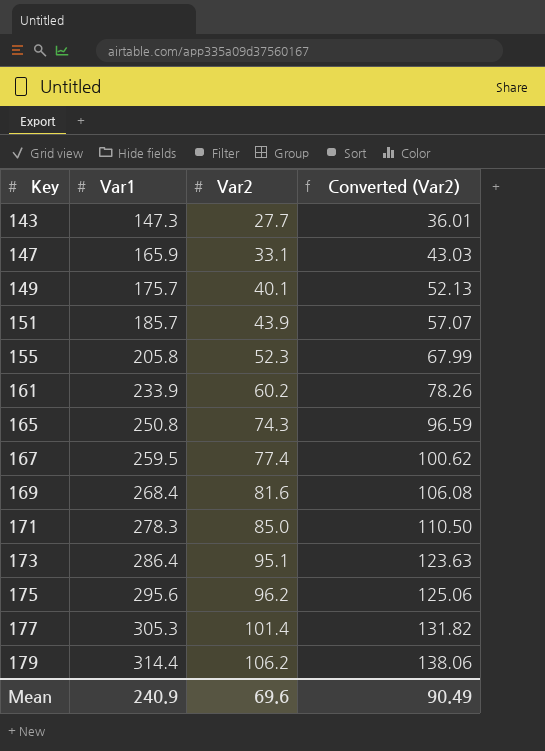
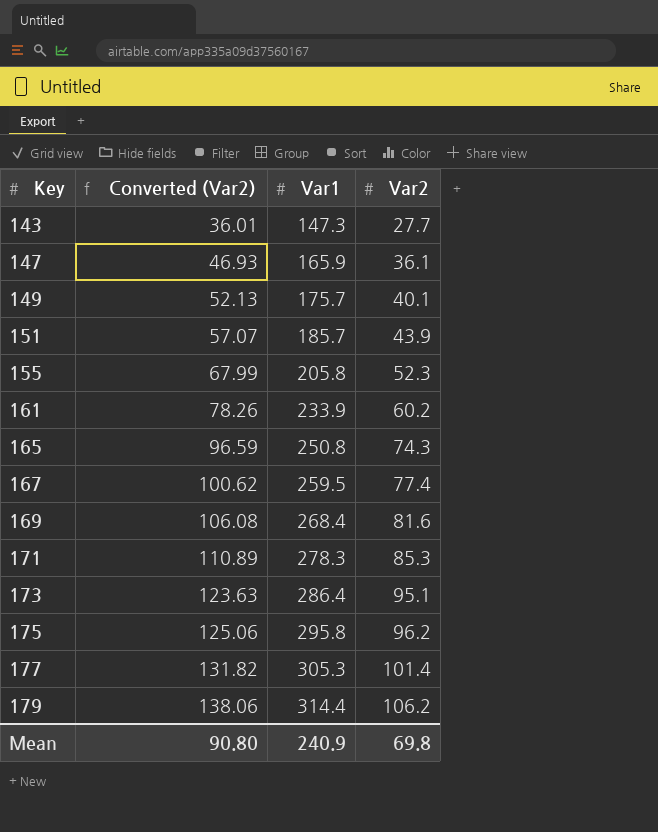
column Converted (Var2) | position: 4 -> 2
147 | Converted (Var2): 43.03 -> 46.93
147 | Var2: 33.1 -> 36.1
171 | Converted (Var2): 110.50 -> 110.89
171 | Var2: 85.0 -> 85.3
175 | Var1: 295.6 -> 295.8
Mean | Converted (Var2): 90.49 -> 90.80
Mean | Var2: 69.6 -> 69.8

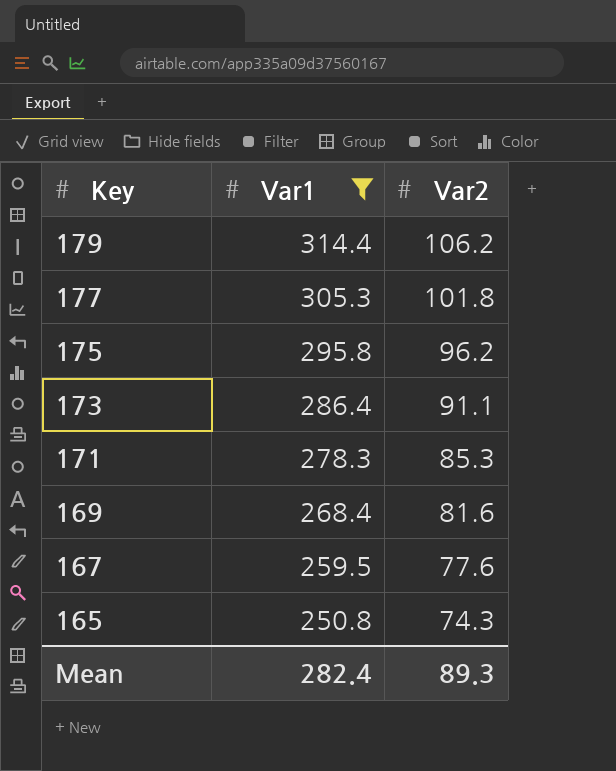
filter: none -> Var1 >= 250.8
row order: Key ascending -> Key descending
column Converted (Var2) | formula: [Var2] * 1.3 -> none
177 | Var2: 101.4 -> 101.8
173 | Var2: 95.1 -> 91.1
167 | Var2: 77.4 -> 77.6
Mean | Var1: 240.9 -> 282.4
Mean | Var2: 69.8 -> 89.3

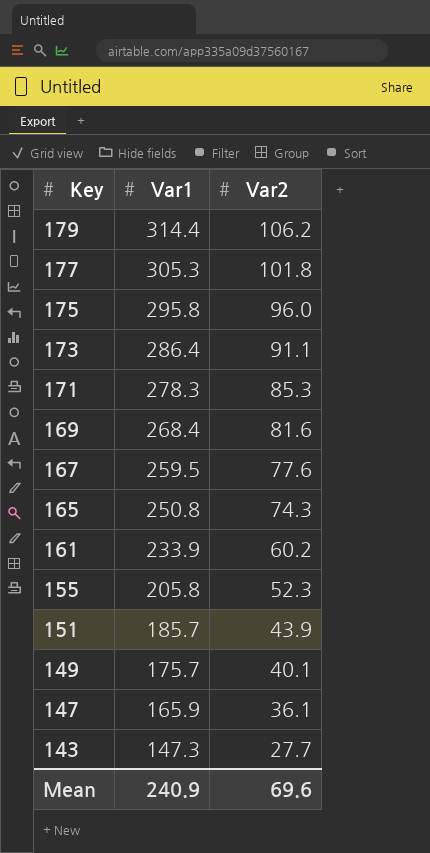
filter: Var1 >= 250.8 -> none
175 | Var2: 96.2 -> 96.0
Mean | Var1: 282.4 -> 240.9
Mean | Var2: 89.3 -> 69.6

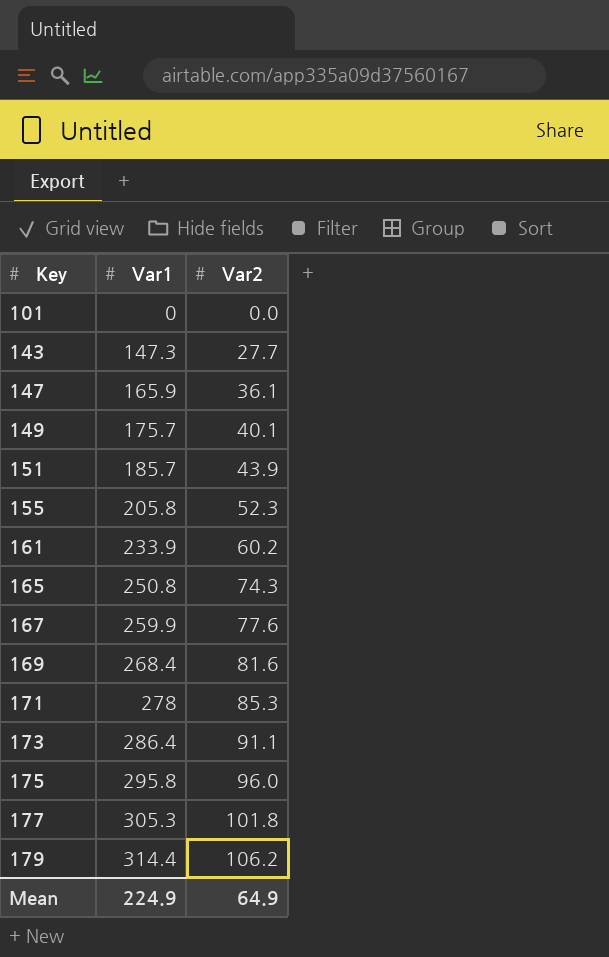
row order: Key descending -> Key ascending
row 101: none -> 0 | 0.0
167 | Var1: 259.5 -> 259.9
171 | Var1: 278.3 -> 278
Mean | Var1: 240.9 -> 224.9
Mean | Var2: 69.6 -> 64.9

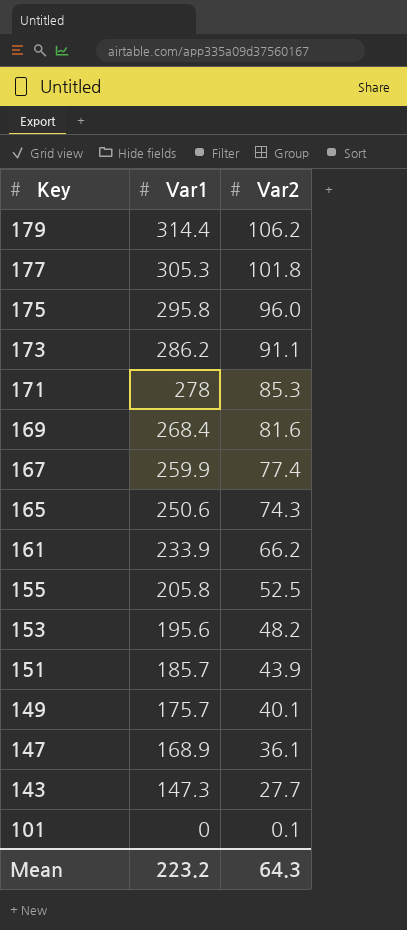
row order: Key ascending -> Key descending
173 | Var1: 286.4 -> 286.2
167 | Var2: 77.6 -> 77.4
165 | Var1: 250.8 -> 250.6
161 | Var2: 60.2 -> 66.2
155 | Var2: 52.3 -> 52.5
row 153: none -> 195.6 | 48.2
147 | Var1: 165.9 -> 168.9
101 | Var2: 0.0 -> 0.1
Mean | Var1: 224.9 -> 223.2
Mean | Var2: 64.9 -> 64.3

